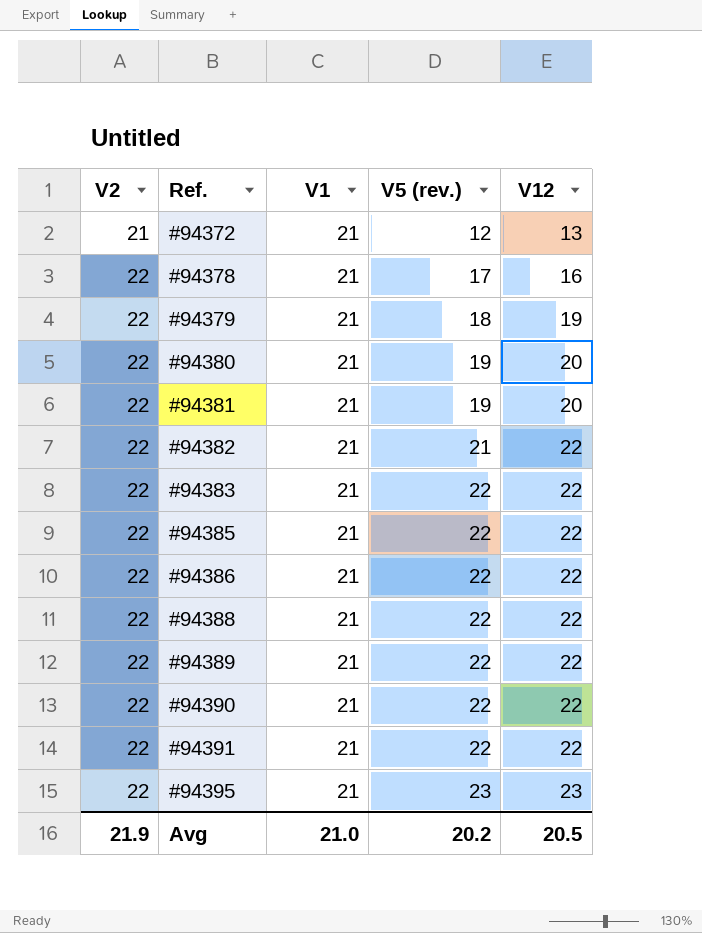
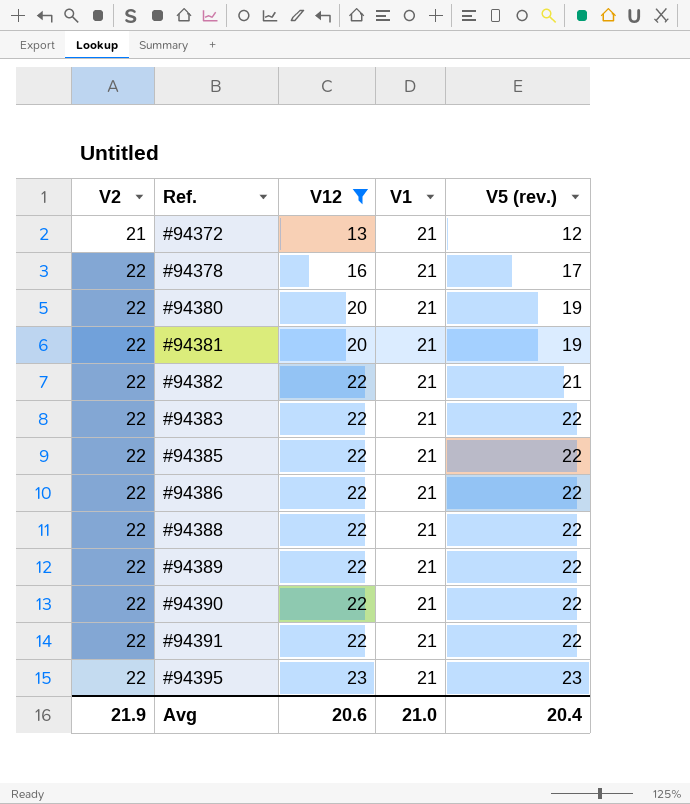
filter: none -> V12 != 19
column V12 | position: 5 -> 3
Avg | V12: 20.5 -> 20.6
Avg | V5 (rev.): 20.2 -> 20.4

